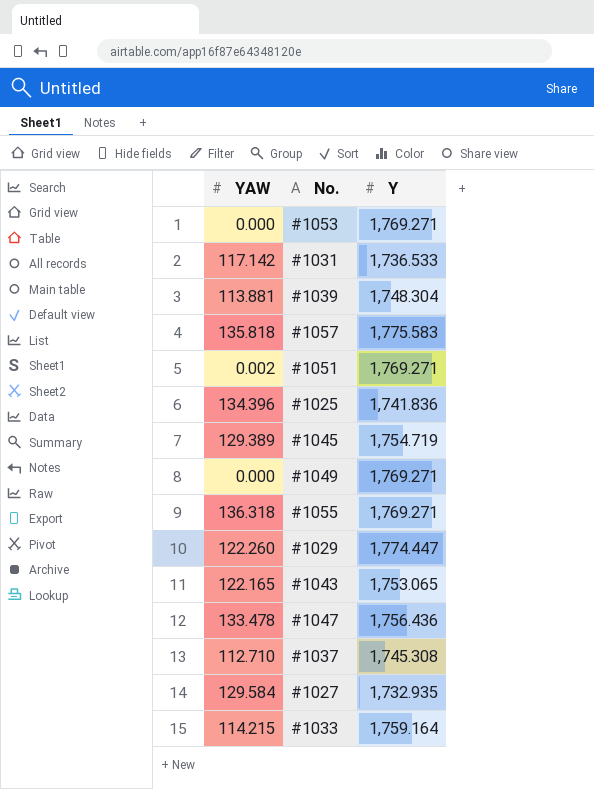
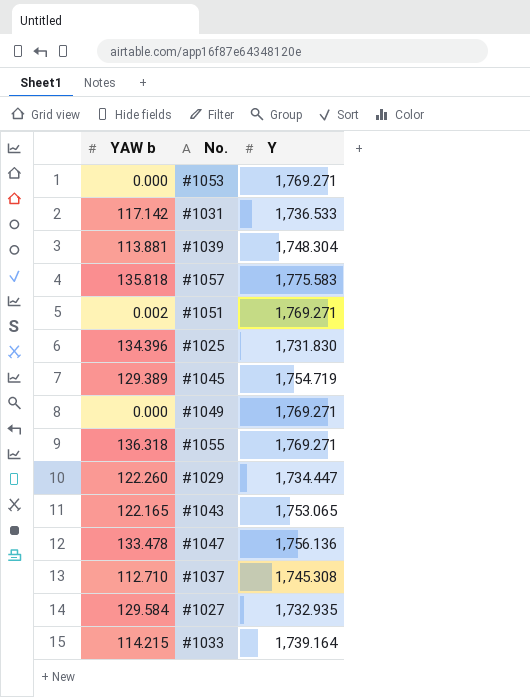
column name: YAW -> YAW b
#1025 | Y: 1,741.836 -> 1,731.830
#1029 | Y: 1,774.447 -> 1,734.447
#1047 | Y: 1,756.436 -> 1,756.136
#1033 | Y: 1,759.164 -> 1,739.164

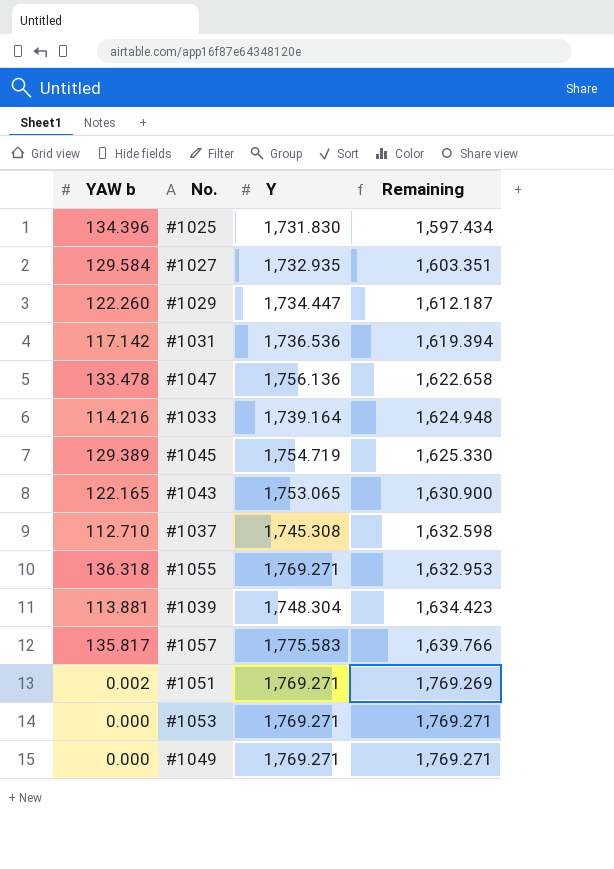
row order: none -> Remaining ascending
column Remaining | formula: none -> [Y] - [YAW b]
#1031 | Y: 1,736.533 -> 1,736.536
#1033 | YAW b: 114.215 -> 114.216
#1057 | YAW b: 135.818 -> 135.817

